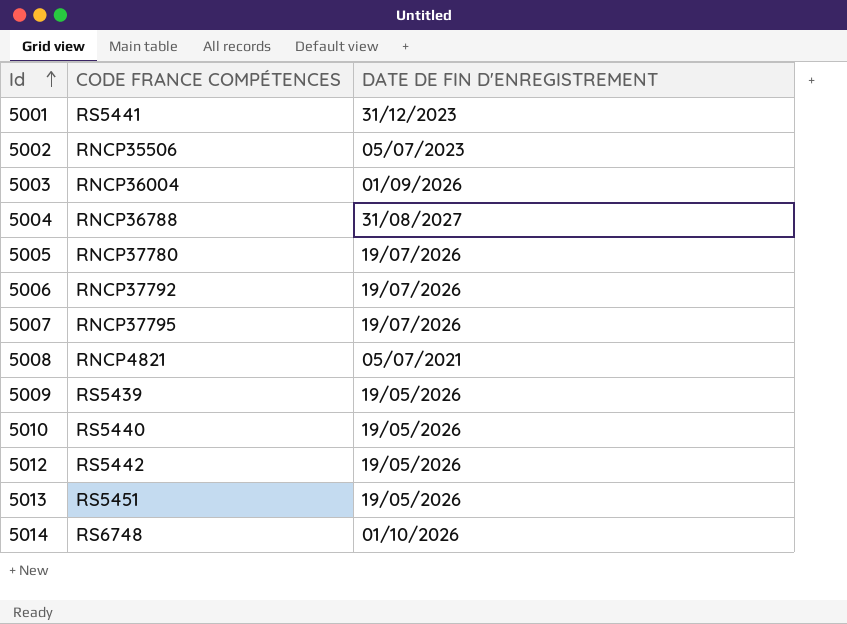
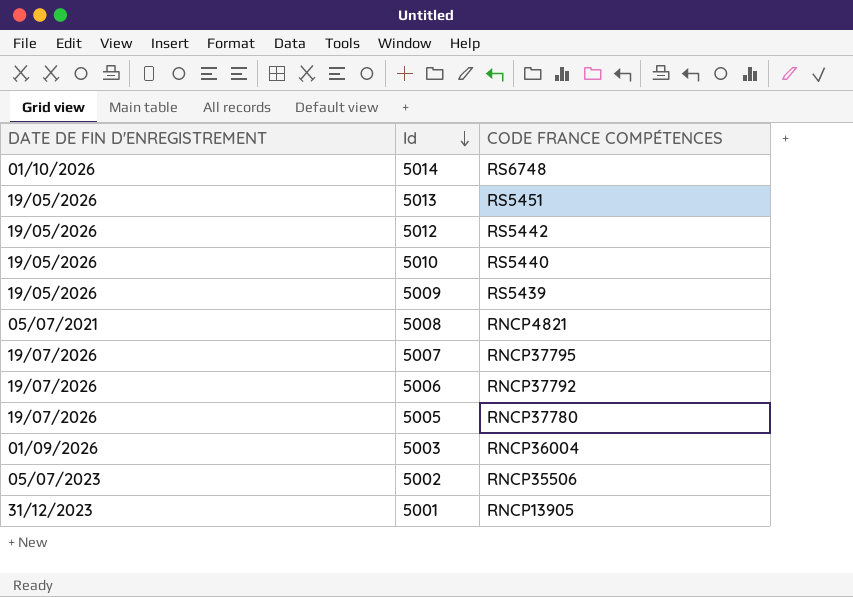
row order: Id ascending -> Id descending
column DATE DE FIN D'ENREGISTREMENT | position: 3 -> 1
row 5004: RNCP36788 | 31/08/2027 -> none
5001 | CODE FRANCE COMPÉTENCES: RS5441 -> RNCP13905

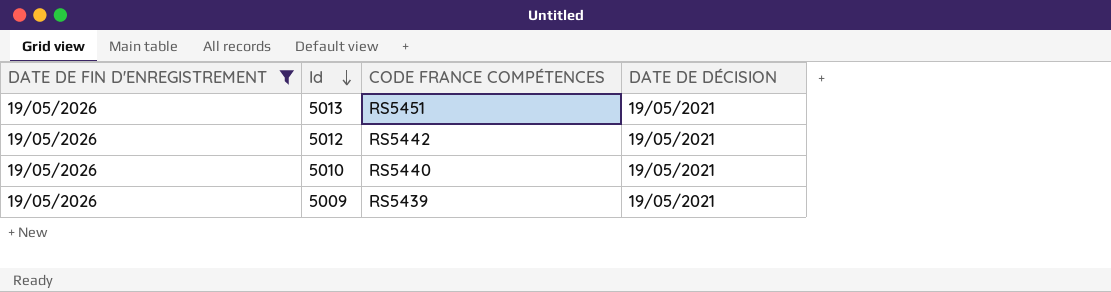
filter: none -> DATE DE FIN D'ENREGISTREMENT = 19/05/2026
column DATE DE DÉCISION | position: none -> 4

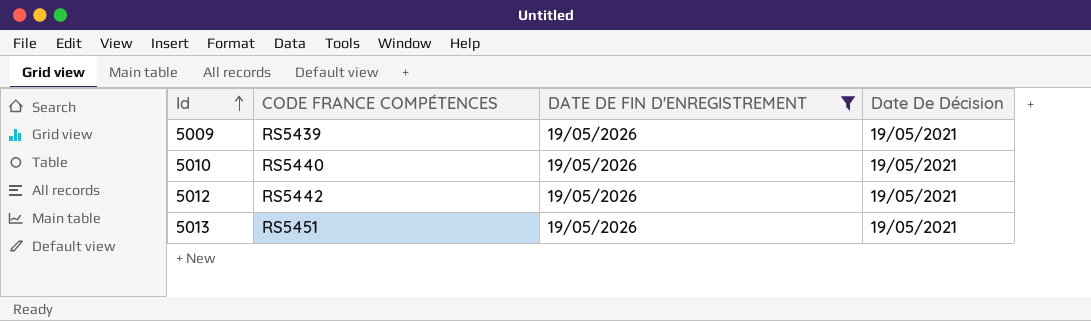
row order: Id descending -> Id ascending
column DATE DE FIN D'ENREGISTREMENT | position: 1 -> 3
column name: DATE DE DÉCISION -> Date De Décision

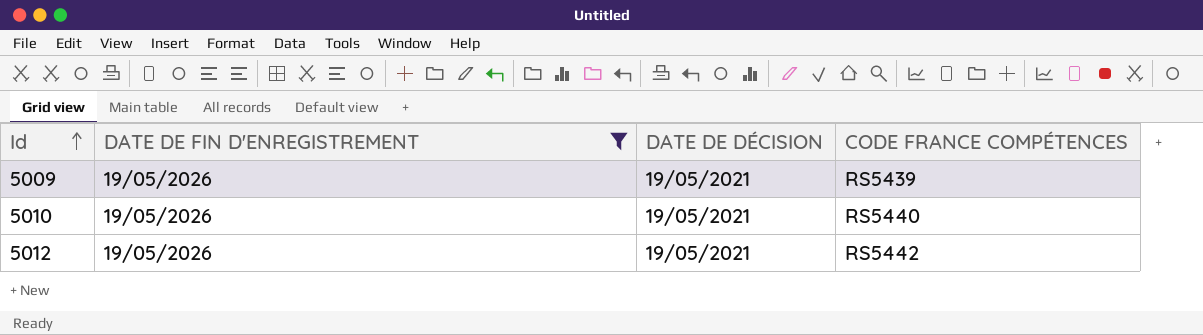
column name: Date De Décision -> DATE DE DÉCISION
column CODE FRANCE COMPÉTENCES | position: 2 -> 4
row 5013: RS5451 | 19/05/2026 | 19/05/2021 -> none

